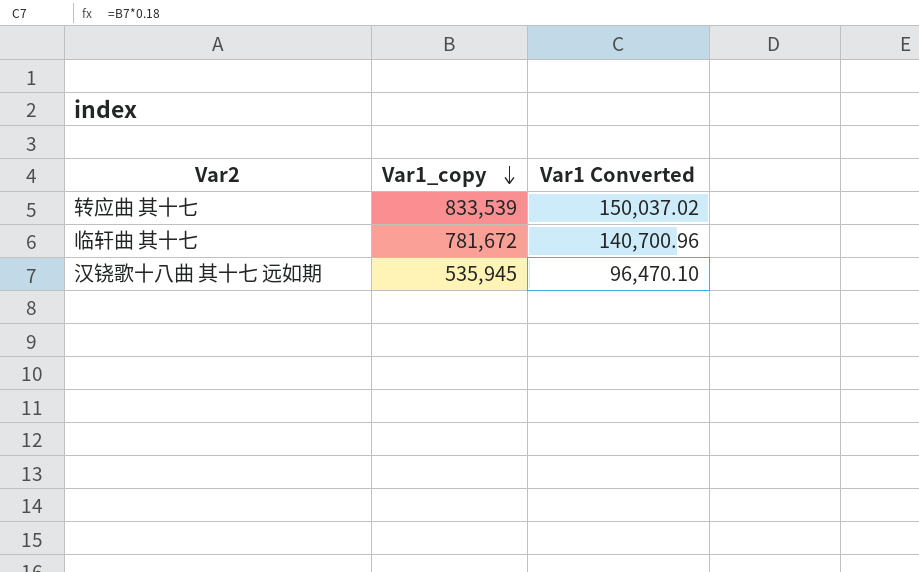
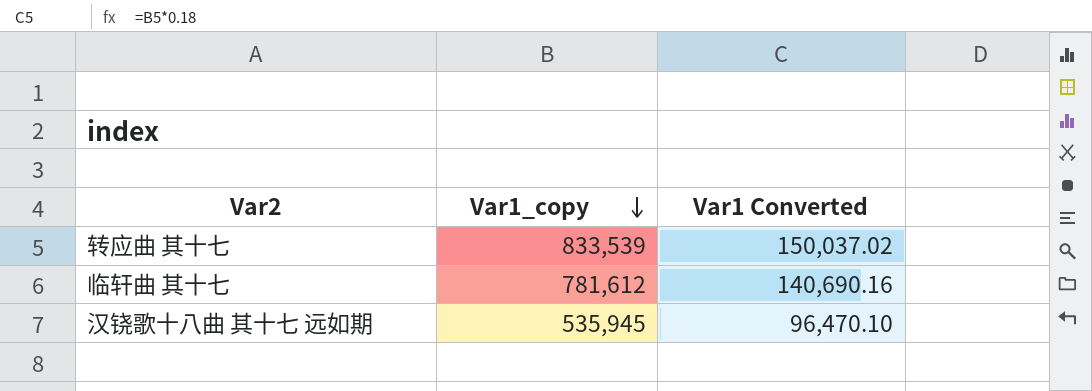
临轩曲 其十七 | Var1_copy: 781,672 -> 781,612
临轩曲 其十七 | Var1 Converted: 140,700.96 -> 140,690.16

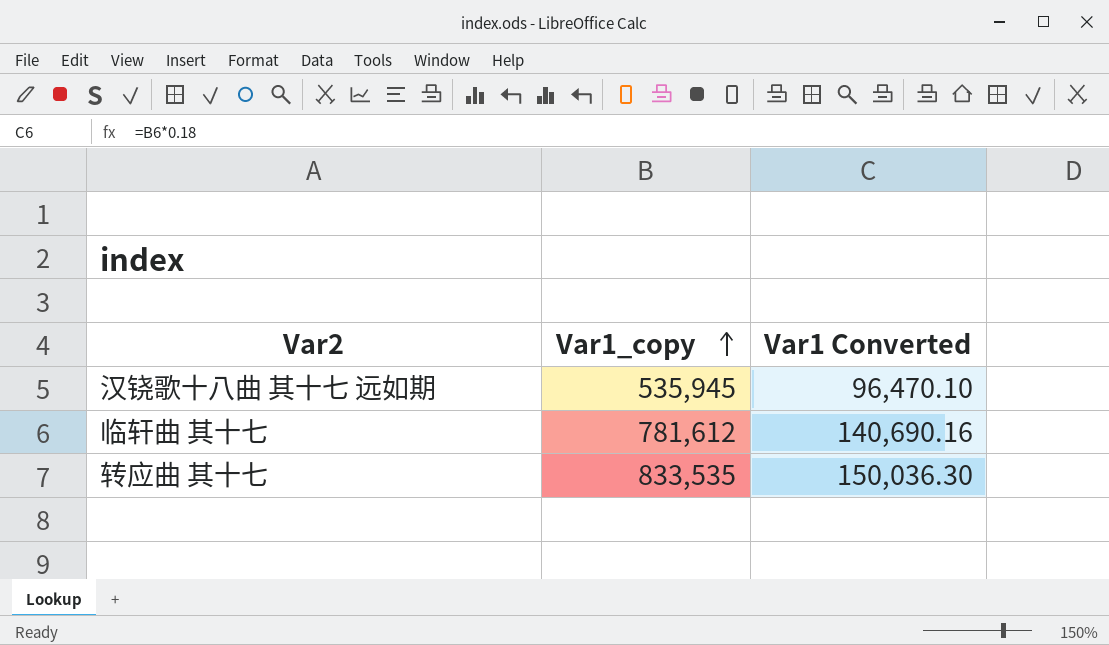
row order: Var1_copy descending -> Var1_copy ascending
转应曲 其十七 | Var1_copy: 833,539 -> 833,535
转应曲 其十七 | Var1 Converted: 150,037.02 -> 150,036.30

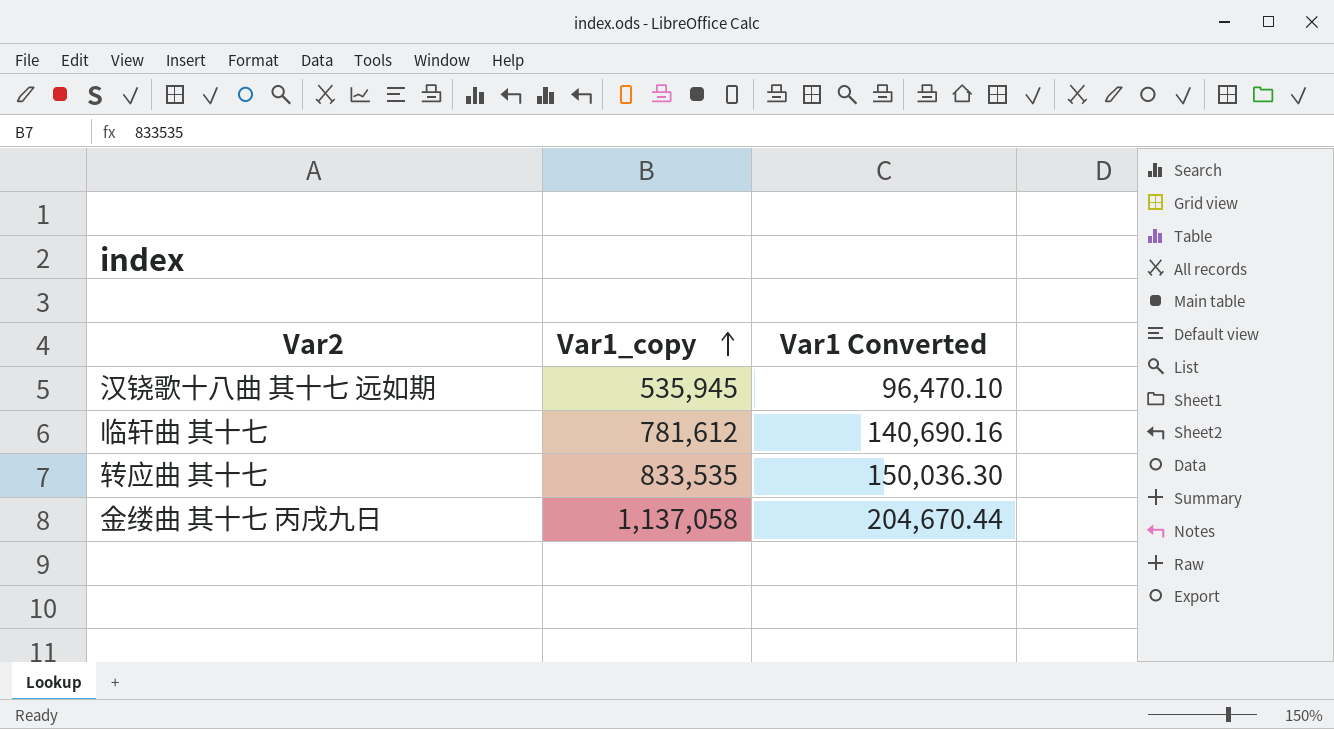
row 金缕曲 其十七 丙戌九日: none -> 1,137,058 | 204,670.44

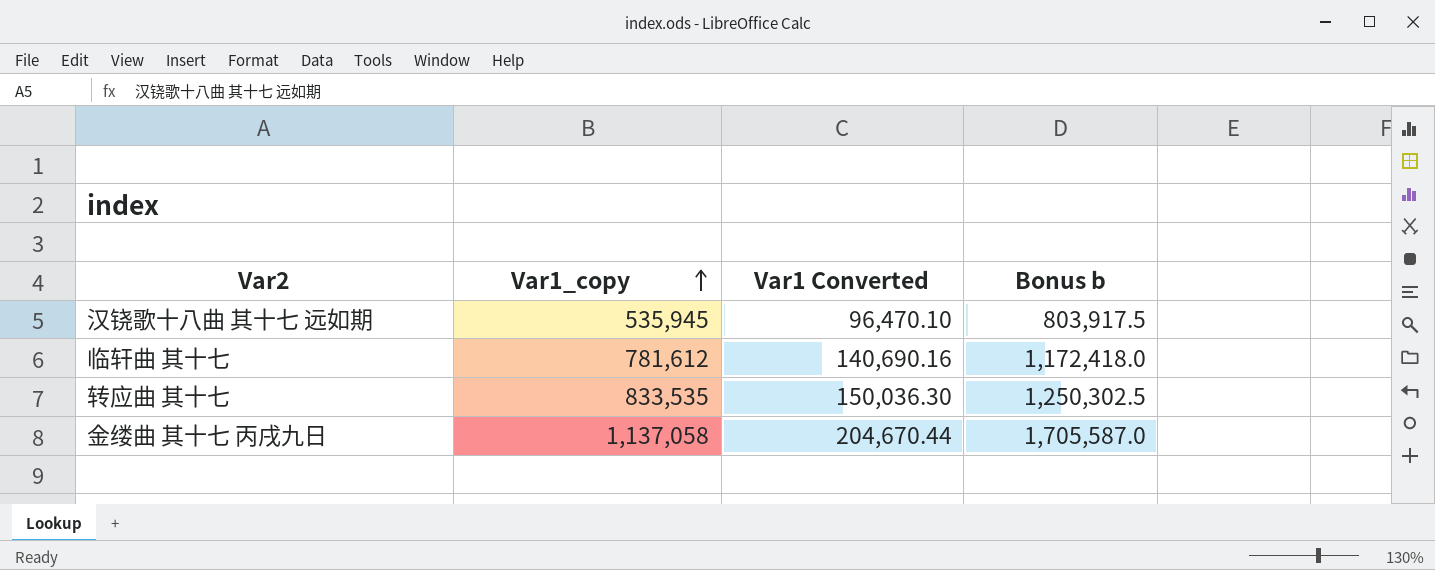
column Bonus b | formula: none -> [Var1_copy] * 1.5

